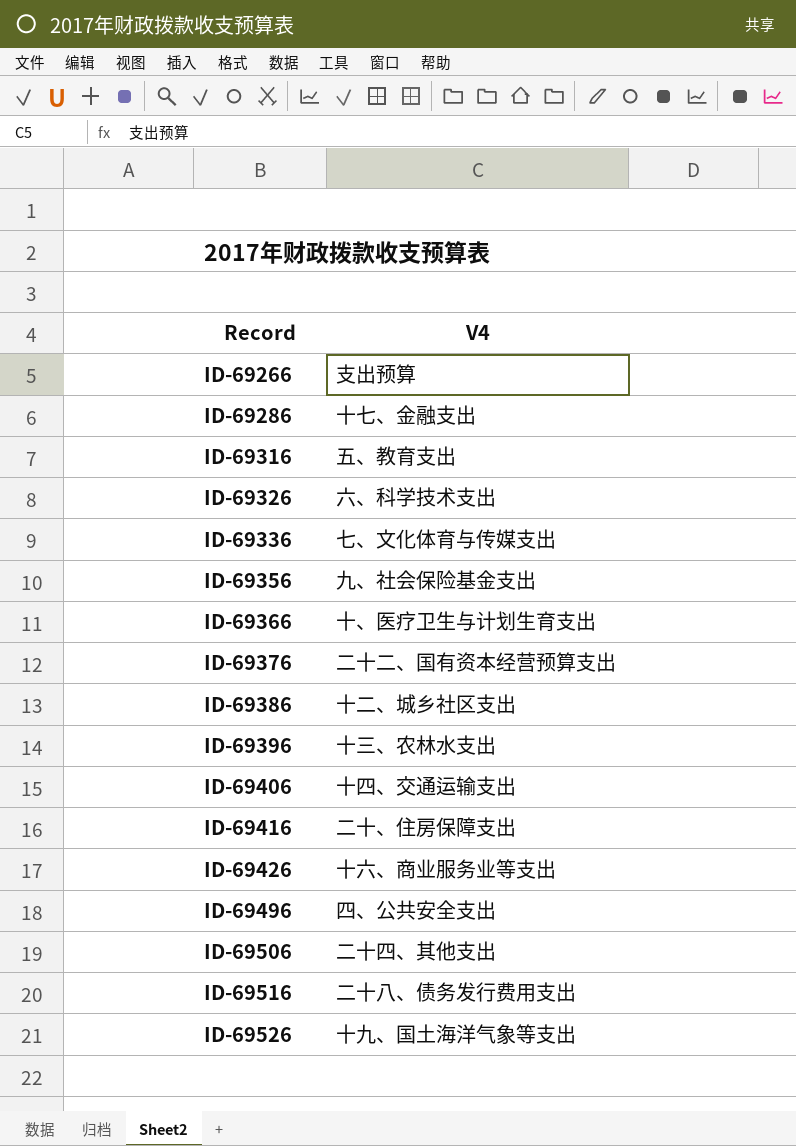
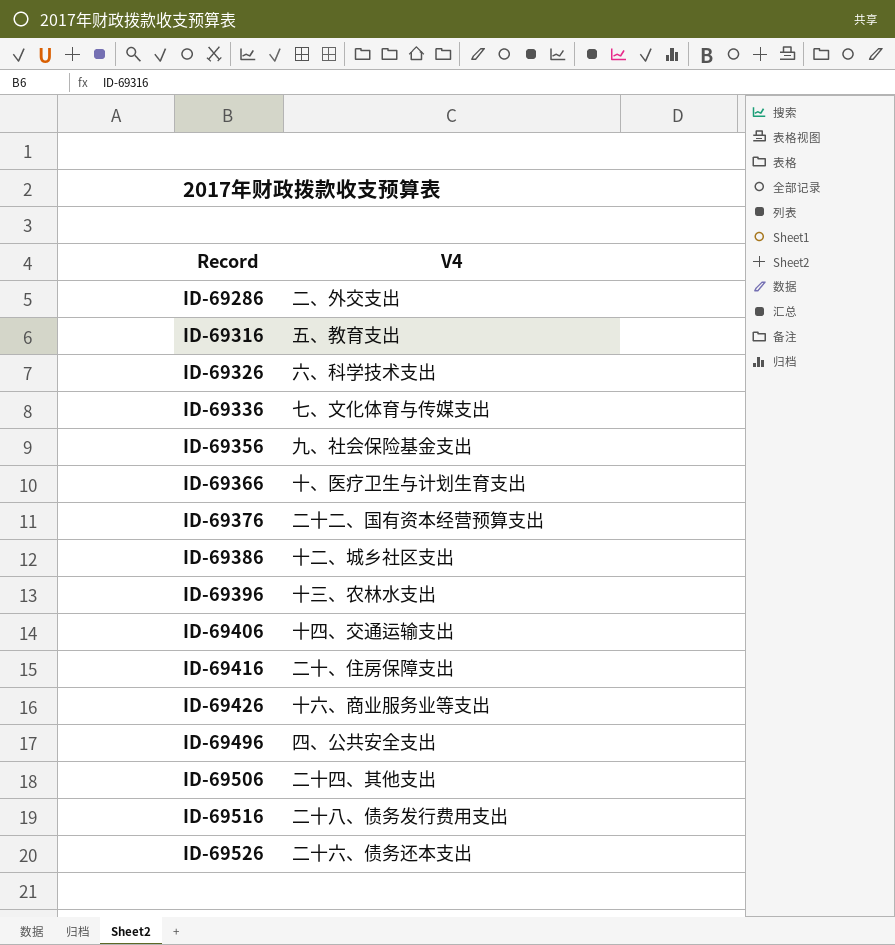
row ID-69266: 支出预算 -> none
ID-69286 | V4: 十七、金融支出 -> 二、外交支出
ID-69526 | V4: 十九、国土海洋气象等支出 -> 二十六、债务还本支出

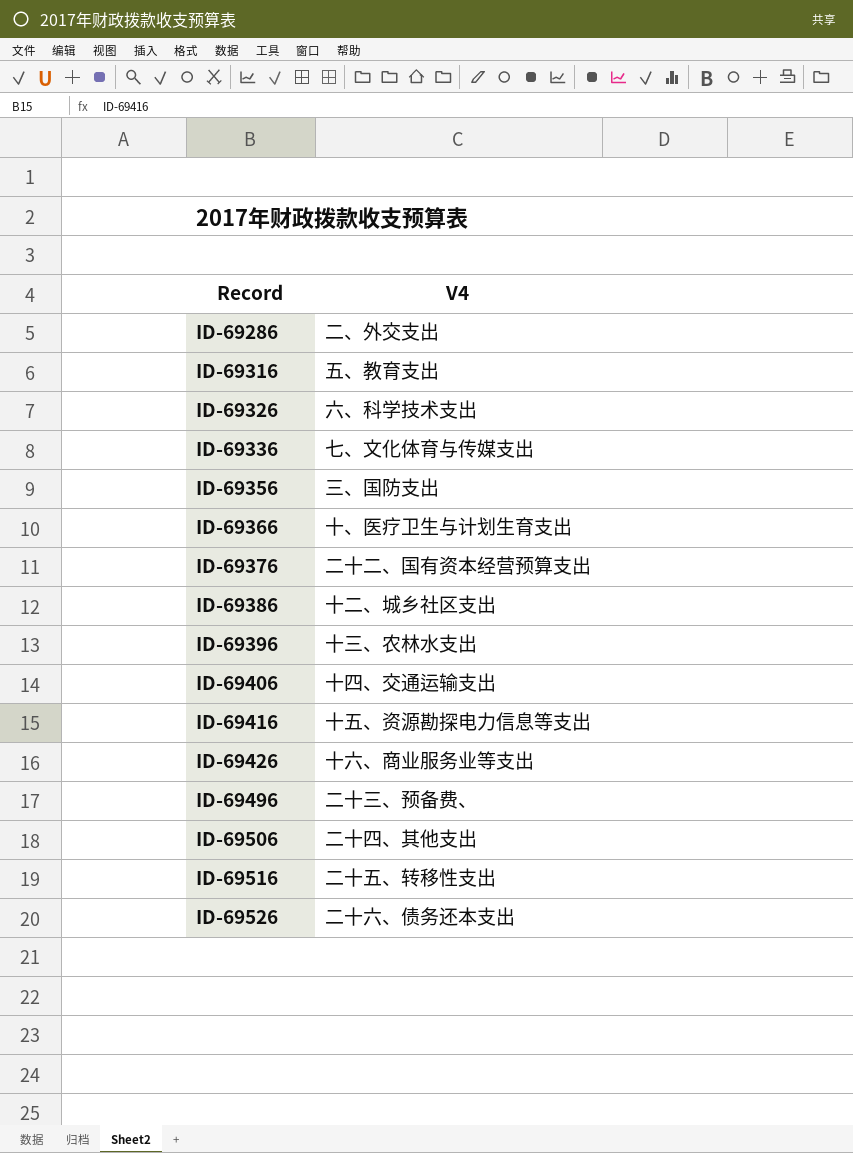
ID-69356 | V4: 九、社会保险基金支出 -> 三、国防支出
ID-69416 | V4: 二十、住房保障支出 -> 十五、资源勘探电力信息等支出
ID-69496 | V4: 四、公共安全支出 -> 二十三、预备费、
ID-69516 | V4: 二十八、债务发行费用支出 -> 二十五、转移性支出

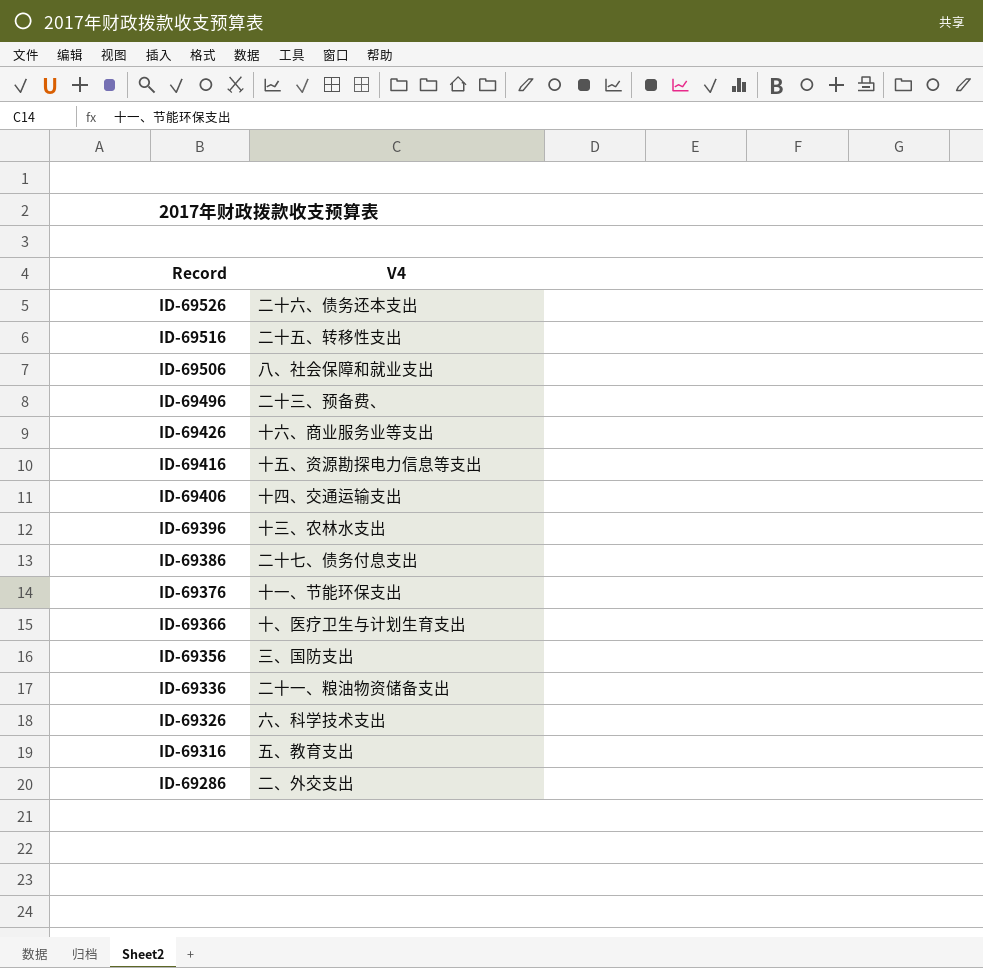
row order: Record ascending -> Record descending
ID-69506 | V4: 二十四、其他支出 -> 八、社会保障和就业支出
ID-69386 | V4: 十二、城乡社区支出 -> 二十七、债务付息支出
ID-69376 | V4: 二十二、国有资本经营预算支出 -> 十一、节能环保支出
ID-69336 | V4: 七、文化体育与传媒支出 -> 二十一、粮油物资储备支出

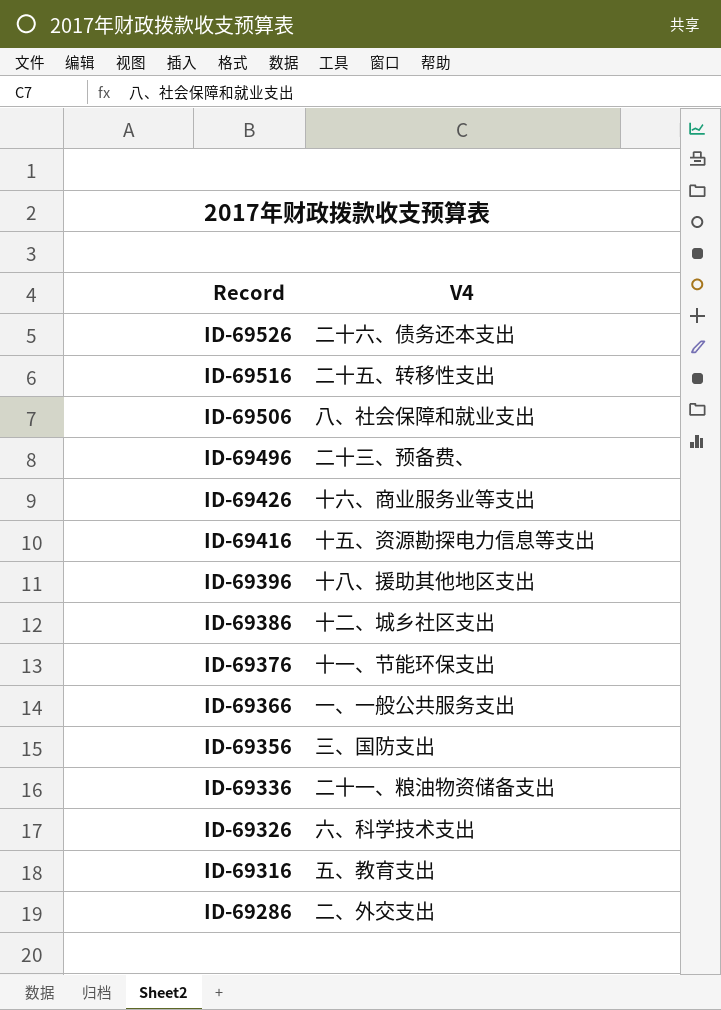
row ID-69406: 十四、交通运输支出 -> none
ID-69396 | V4: 十三、农林水支出 -> 十八、援助其他地区支出
ID-69386 | V4: 二十七、债务付息支出 -> 十二、城乡社区支出
ID-69366 | V4: 十、医疗卫生与计划生育支出 -> 一、一般公共服务支出

